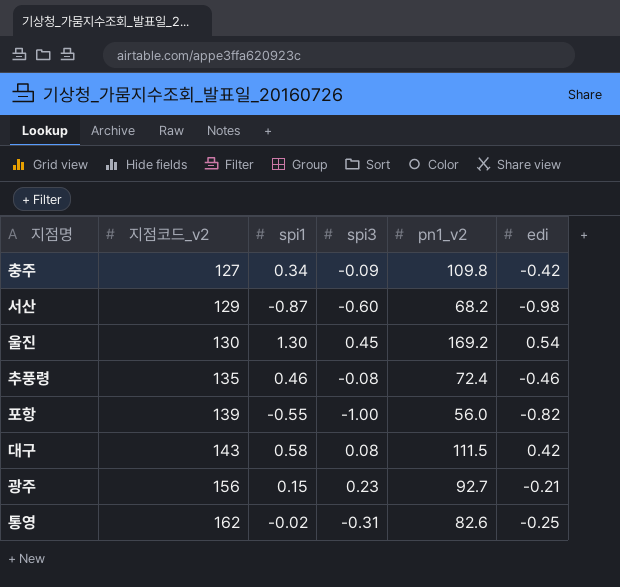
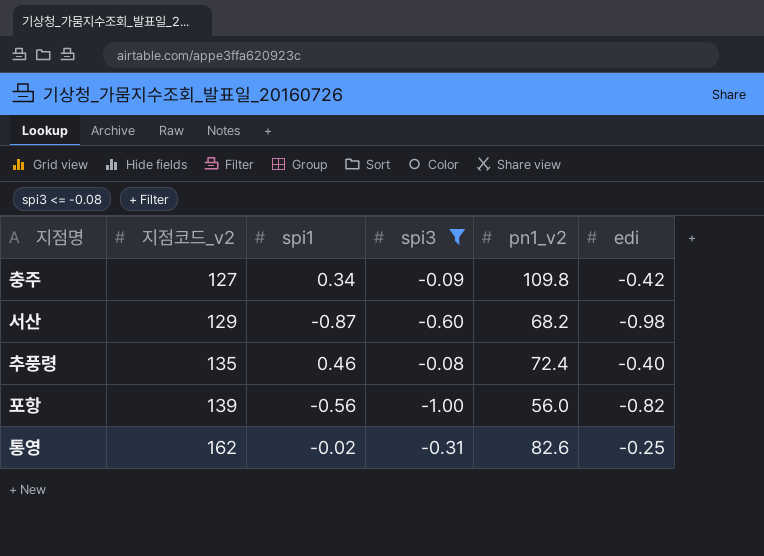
filter: none -> spi3 <= -0.08
추풍령 | edi: -0.46 -> -0.40
포항 | spi1: -0.55 -> -0.56

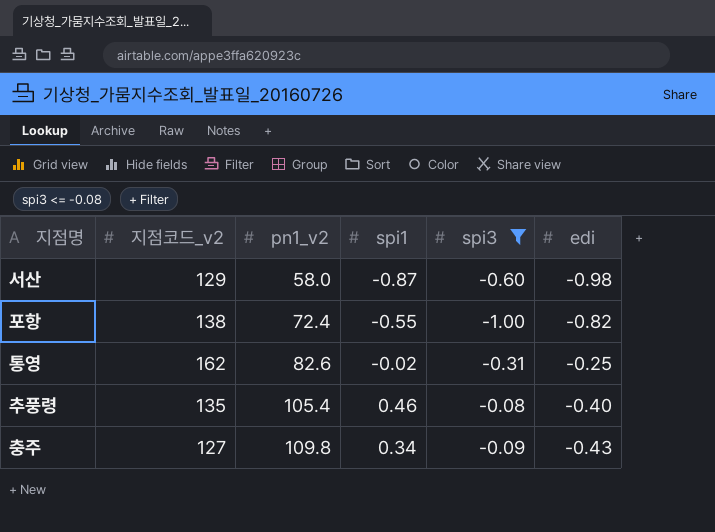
row order: 지점코드_v2 ascending -> pn1_v2 ascending
column pn1_v2 | position: 5 -> 3
서산 | pn1_v2: 68.2 -> 58.0
포항 | 지점코드_v2: 139 -> 138
포항 | pn1_v2: 56.0 -> 72.4
포항 | spi1: -0.56 -> -0.55
추풍령 | pn1_v2: 72.4 -> 105.4
충주 | edi: -0.42 -> -0.43

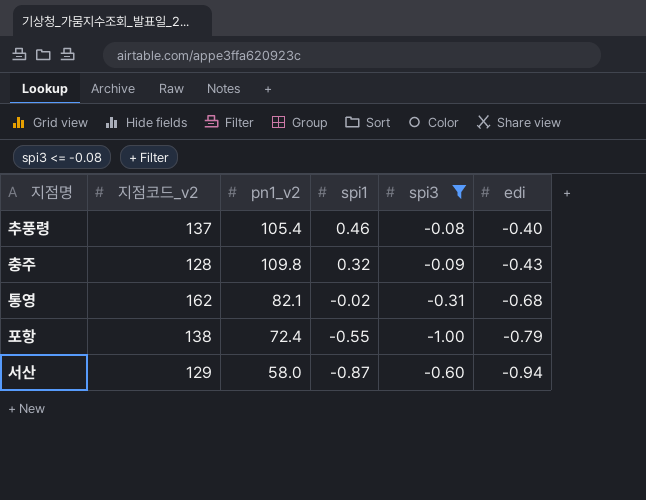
row order: pn1_v2 ascending -> spi1 descending
추풍령 | 지점코드_v2: 135 -> 137
충주 | 지점코드_v2: 127 -> 128
충주 | spi1: 0.34 -> 0.32
통영 | pn1_v2: 82.6 -> 82.1
통영 | edi: -0.25 -> -0.68
포항 | edi: -0.82 -> -0.79
서산 | edi: -0.98 -> -0.94

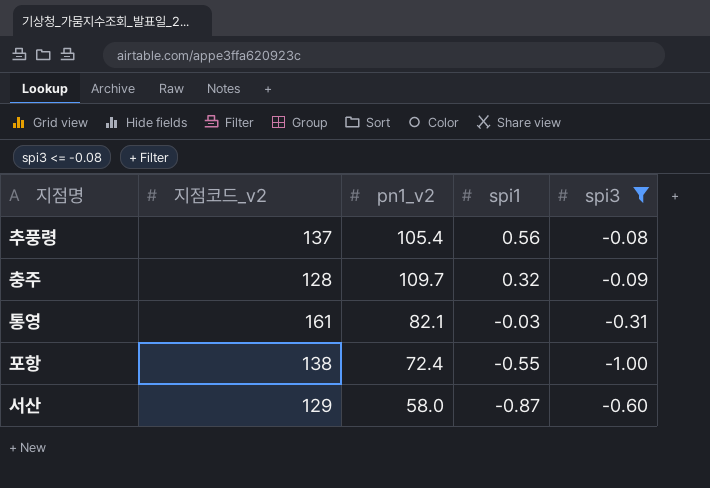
column edi | position: 6 -> none
추풍령 | spi1: 0.46 -> 0.56
충주 | pn1_v2: 109.8 -> 109.7
통영 | 지점코드_v2: 162 -> 161
통영 | spi1: -0.02 -> -0.03

